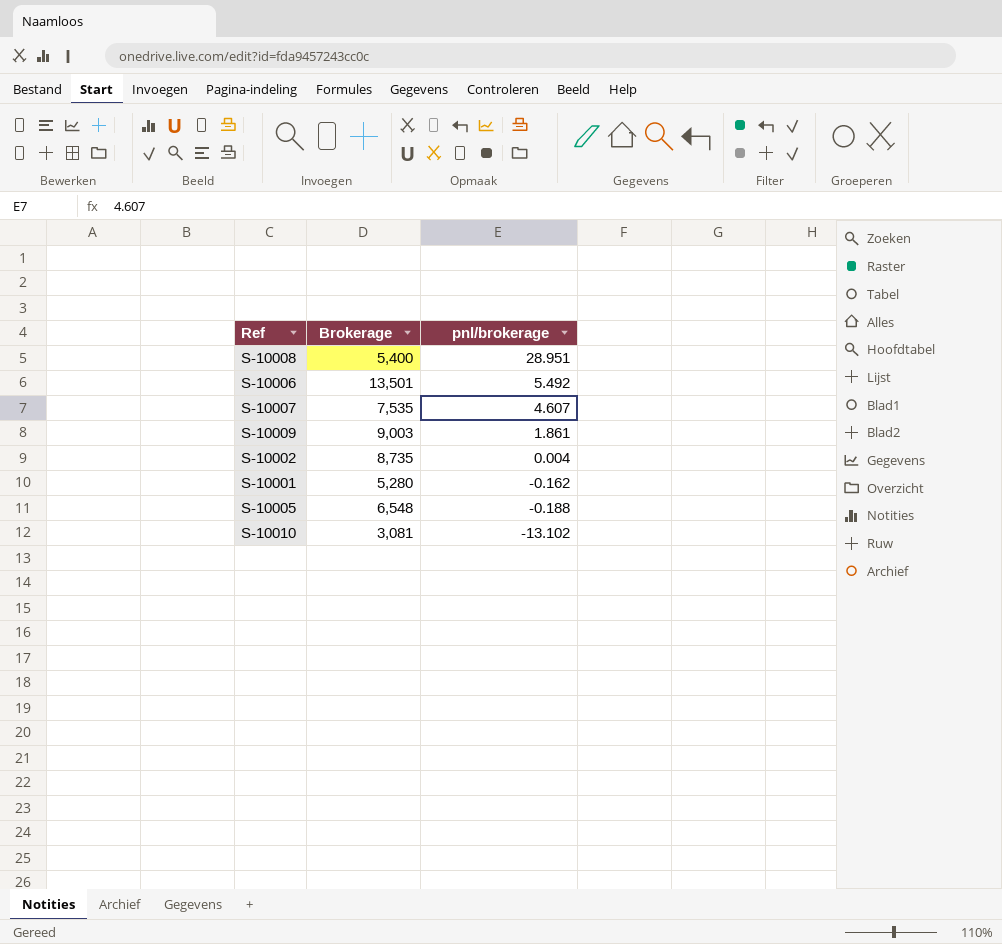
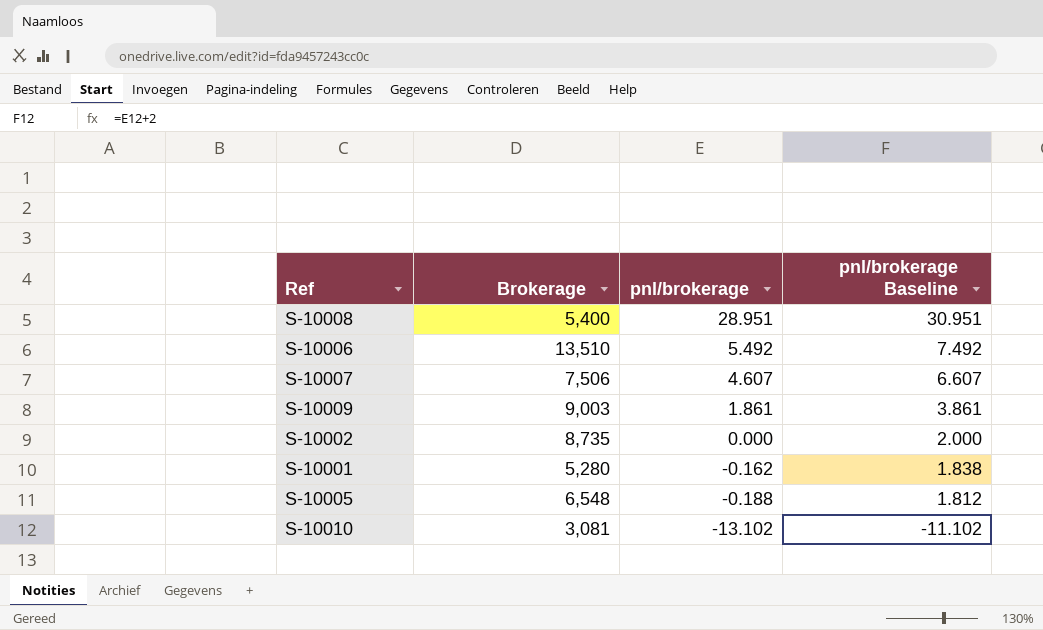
column pnl/brokerage Baseline | formula: none -> [pnl/brokerage] + 2
S-10006 | Brokerage: 13,501 -> 13,510
S-10007 | Brokerage: 7,535 -> 7,506
S-10002 | pnl/brokerage: 0.004 -> 0.000

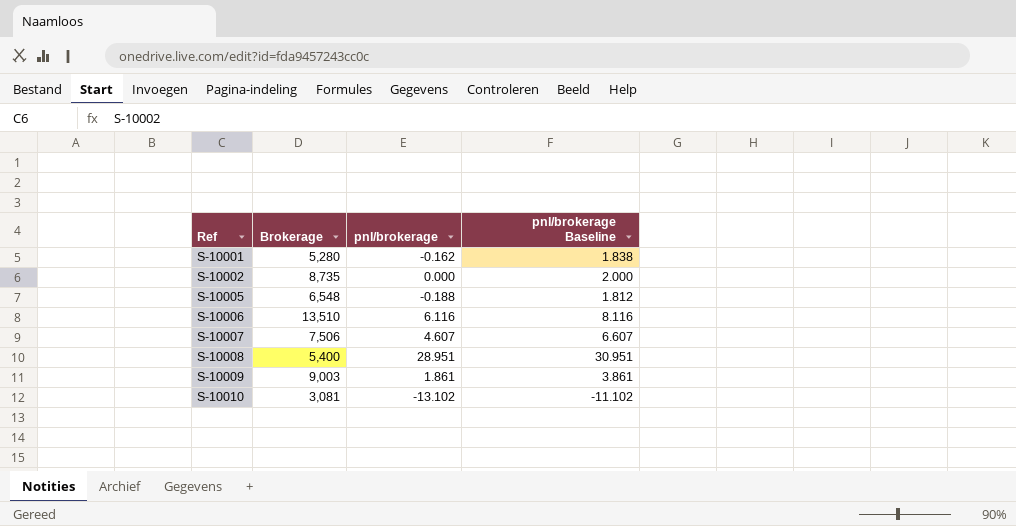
row order: pnl/brokerage descending -> Ref ascending
S-10006 | pnl/brokerage: 5.492 -> 6.116
S-10006 | pnl/brokerage Baseline: 7.492 -> 8.116

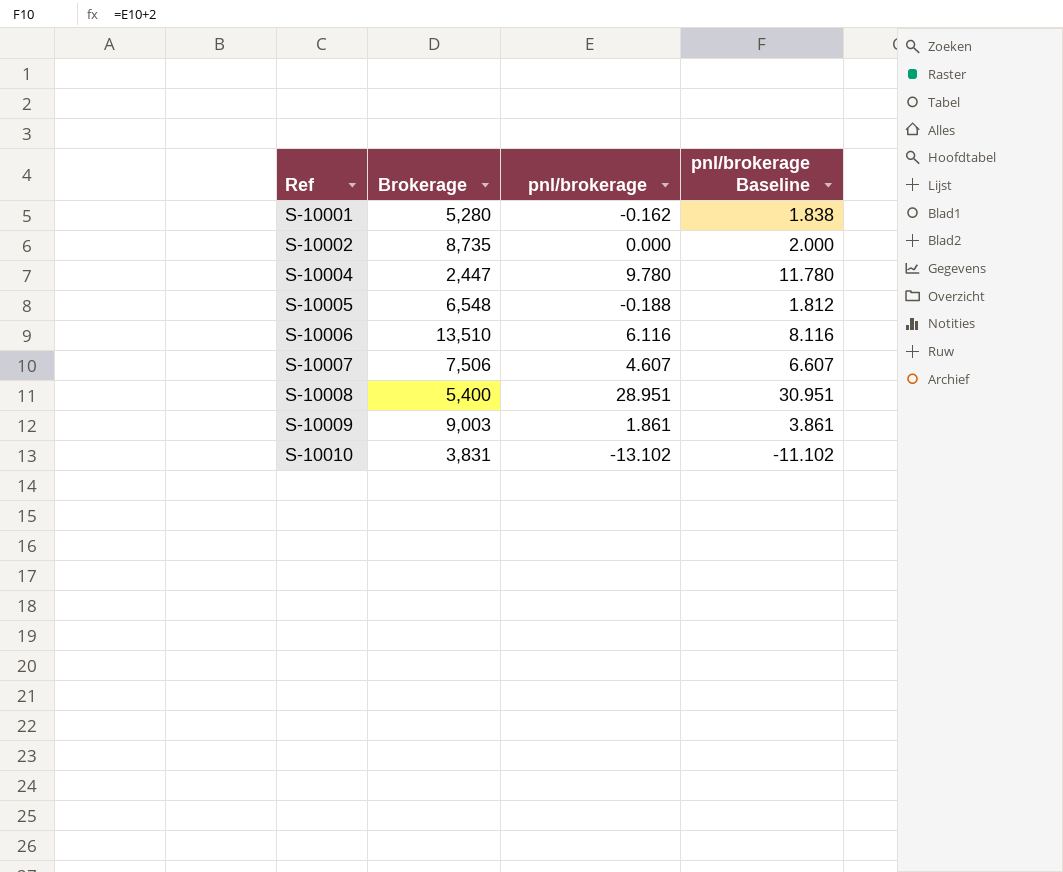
row S-10004: none -> 2,447 | 9.780 | 11.780
S-10010 | Brokerage: 3,081 -> 3,831

